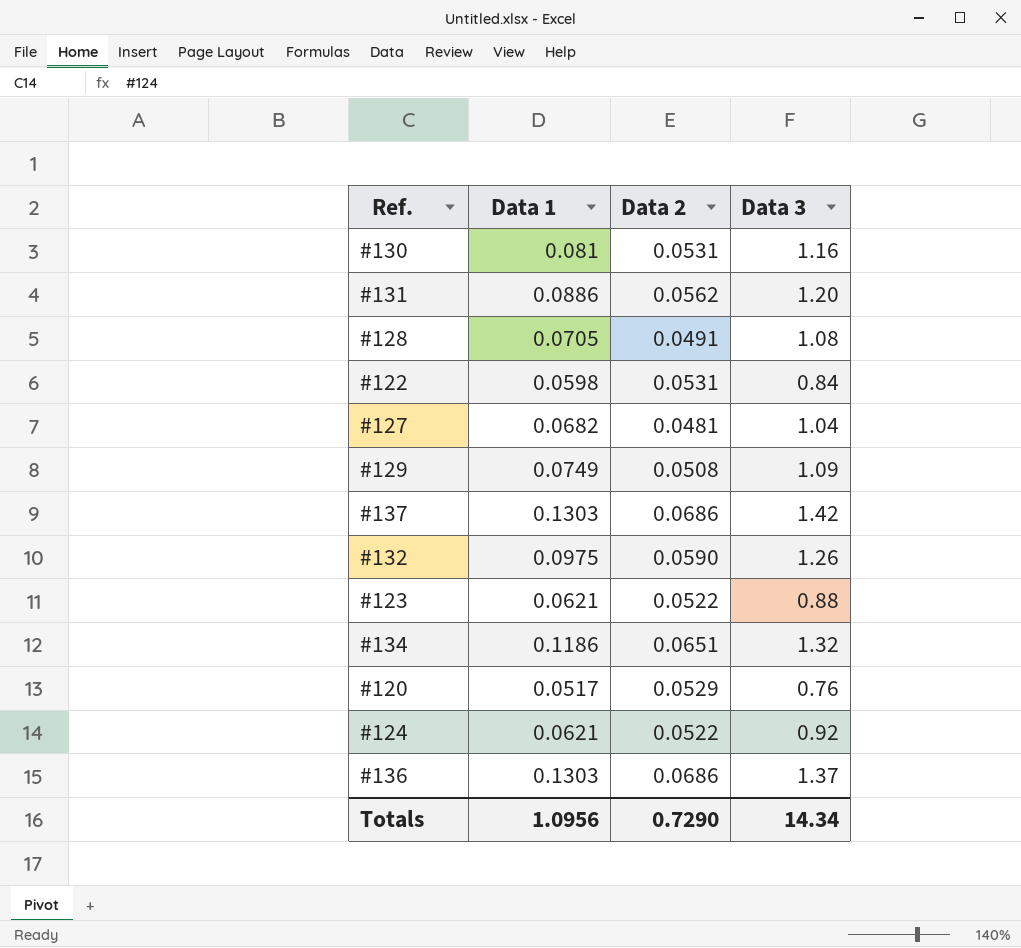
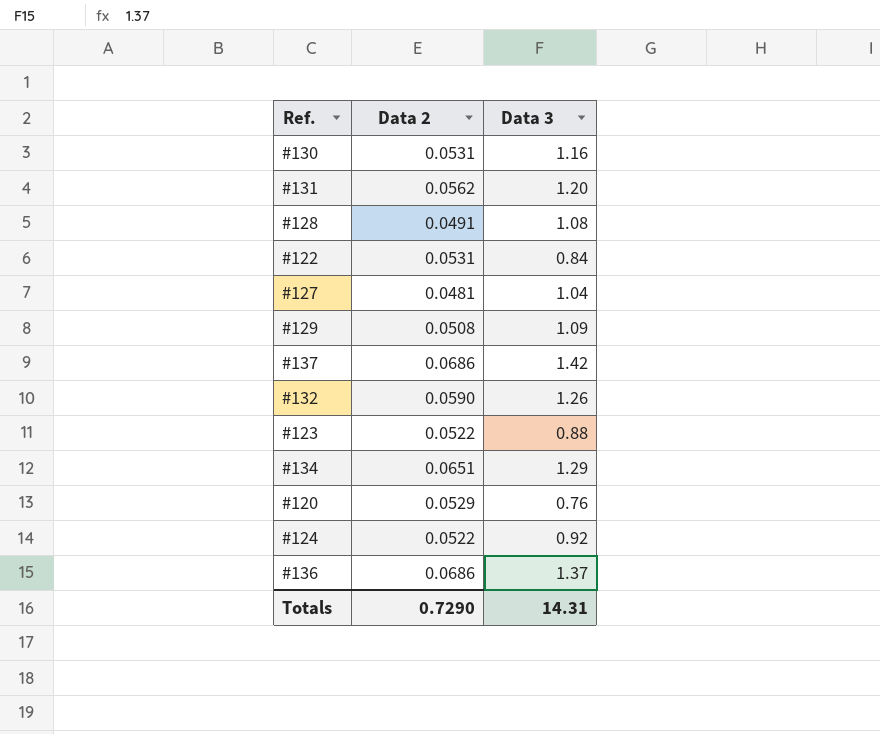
column Data 1 | position: 2 -> none
#134 | Data 3: 1.32 -> 1.29
Totals | Data 3: 14.34 -> 14.31

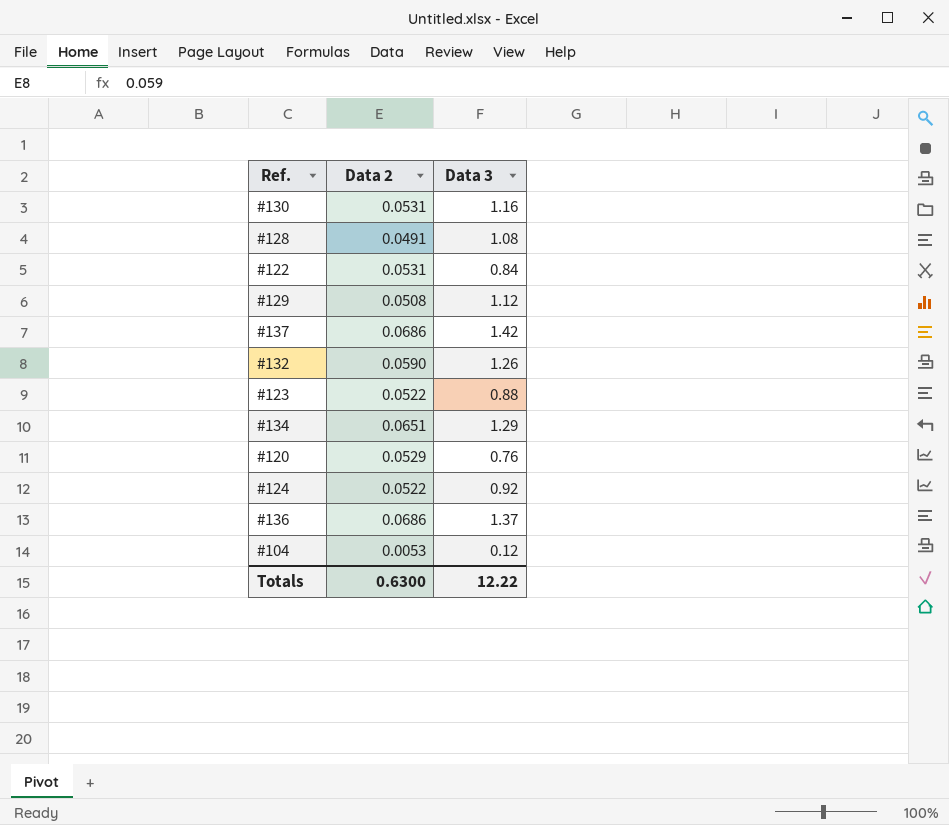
row #131: 0.0562 | 1.20 -> none
row #127: 0.0481 | 1.04 -> none
#129 | Data 3: 1.09 -> 1.12
row #104: none -> 0.0053 | 0.12
Totals | Data 2: 0.7290 -> 0.6300
Totals | Data 3: 14.31 -> 12.22

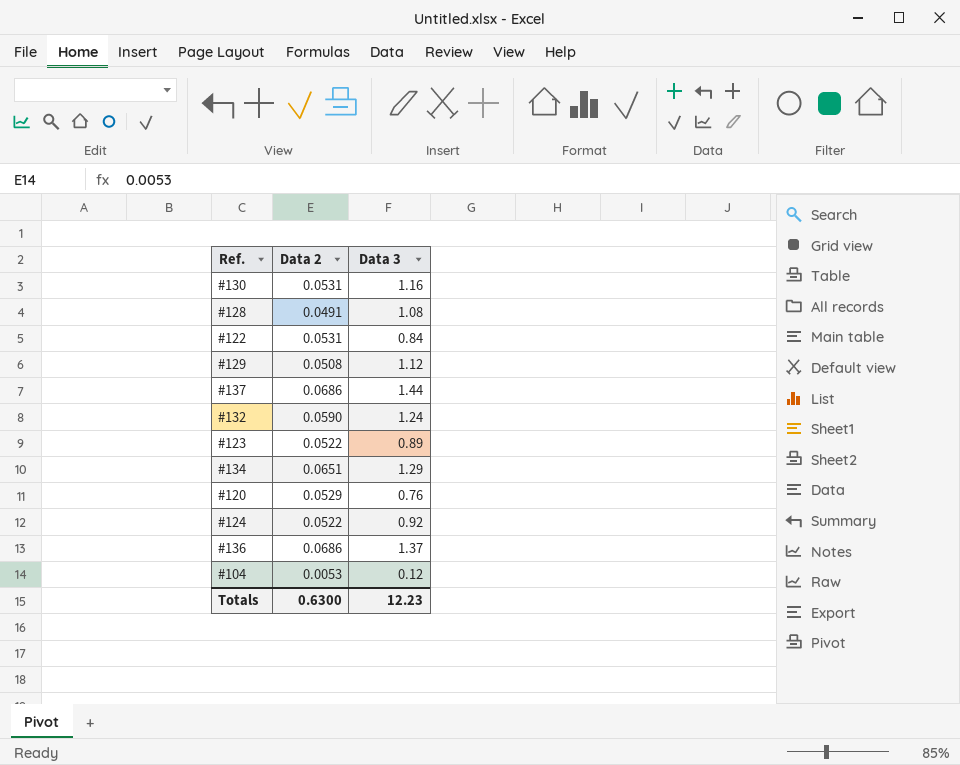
#137 | Data 3: 1.42 -> 1.44
#132 | Data 3: 1.26 -> 1.24
#123 | Data 3: 0.88 -> 0.89
Totals | Data 3: 12.22 -> 12.23

